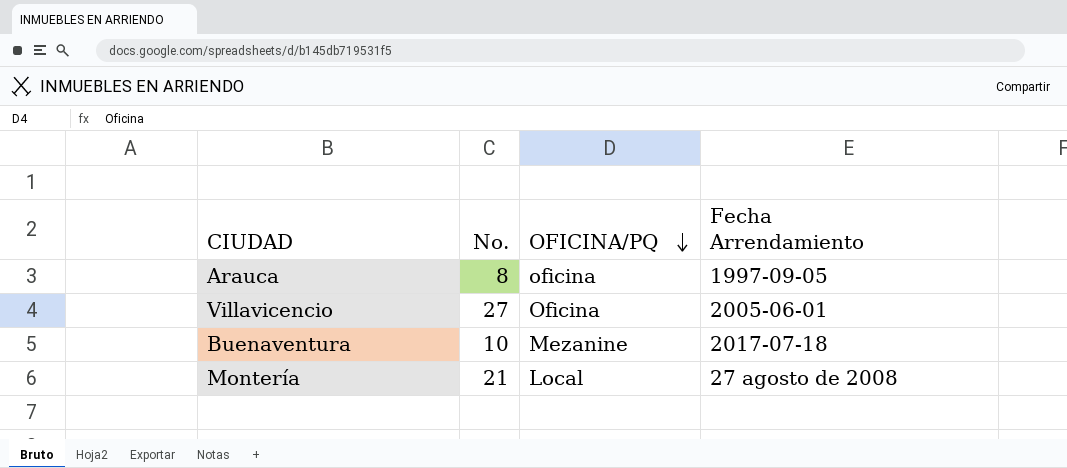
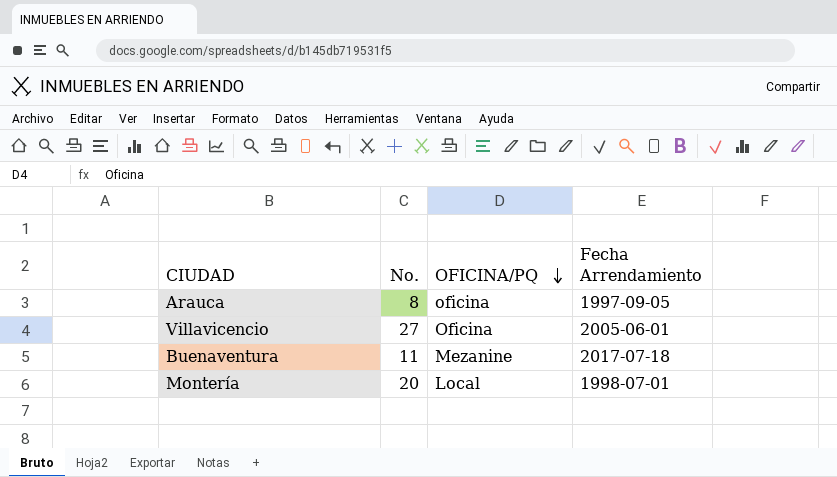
Buenaventura | No.: 10 -> 11
Montería | No.: 21 -> 20
Montería | Fecha Arrendamiento: 27 agosto de 2008 -> 1998-07-01

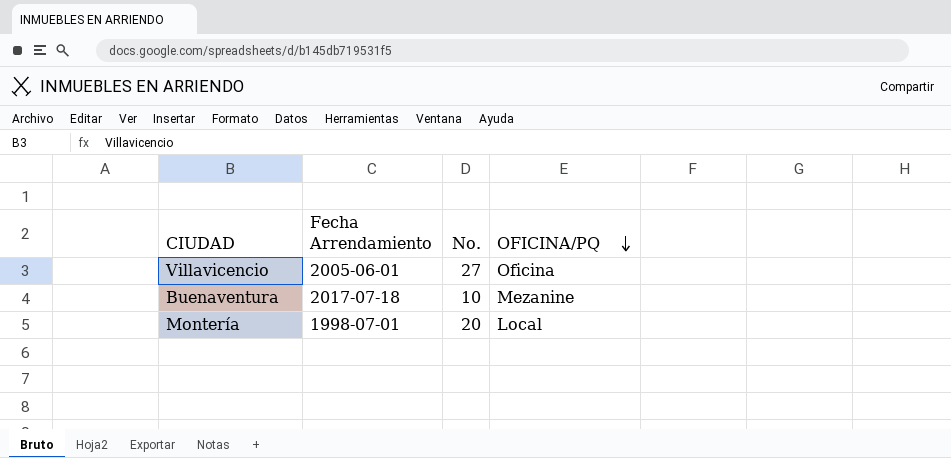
column Fecha Arrendamiento | position: 4 -> 2
row Arauca: 8 | oficina | 1997-09-05 -> none
Buenaventura | No.: 11 -> 10

